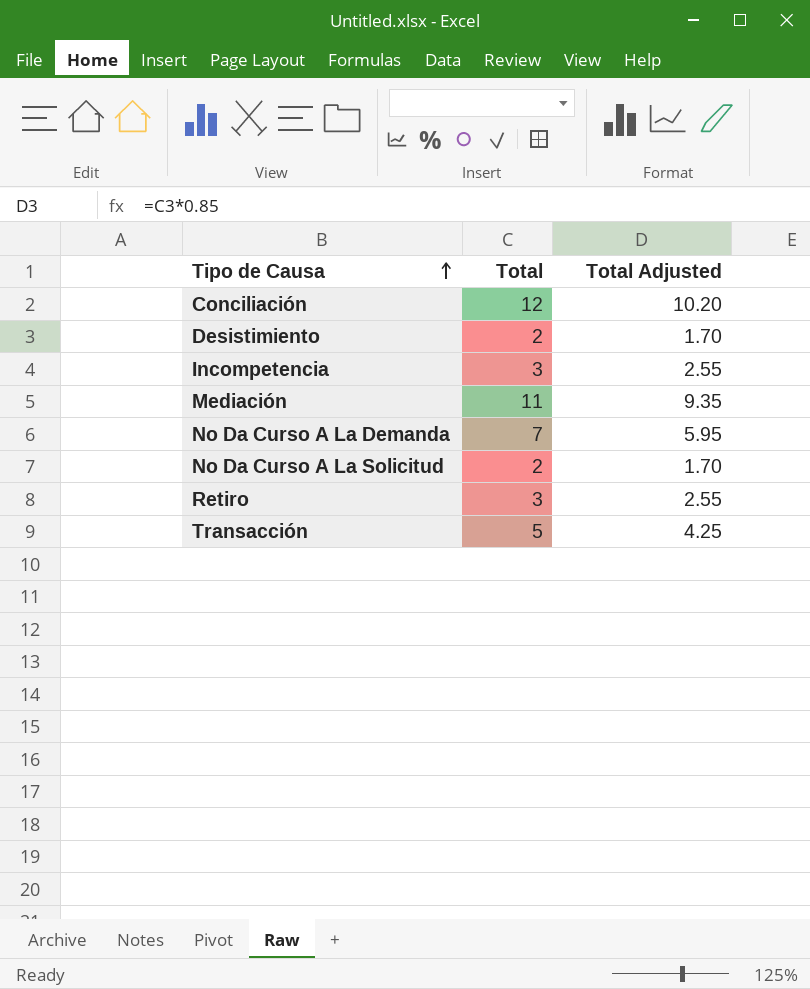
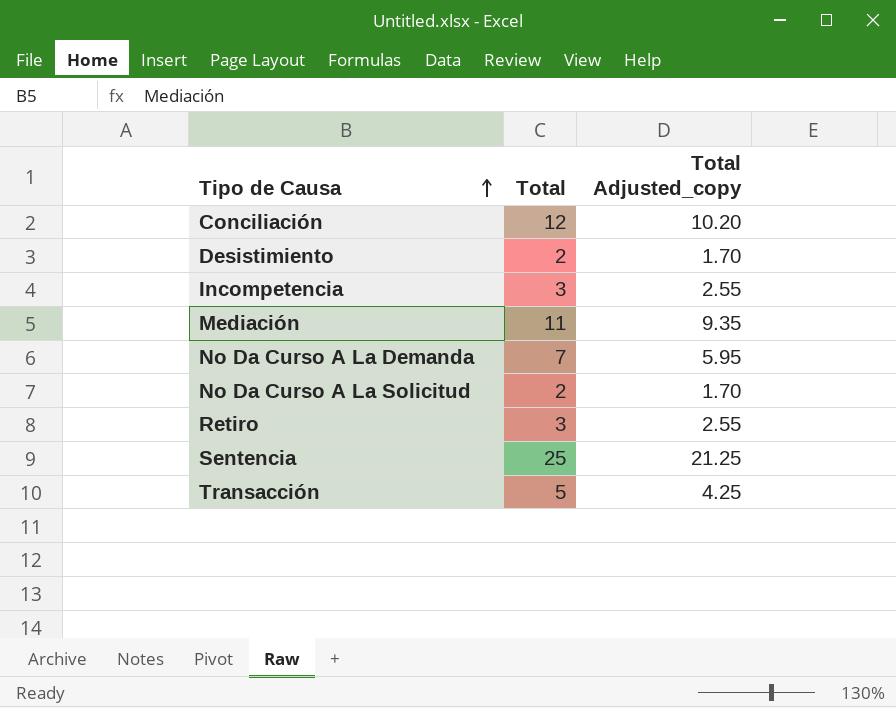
column name: Total Adjusted -> Total Adjusted_copy
row Sentencia: none -> 25 | 21.25

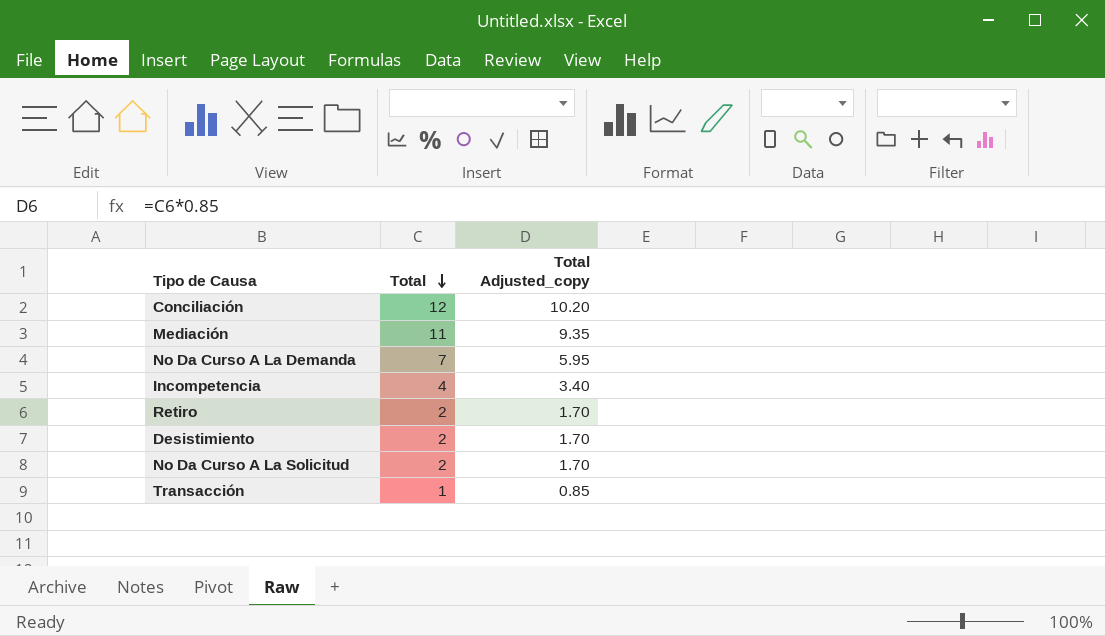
row order: Tipo de Causa ascending -> Total descending
row Sentencia: 25 | 21.25 -> none
Incompetencia | Total: 3 -> 4
Incompetencia | Total Adjusted_copy: 2.55 -> 3.40
Retiro | Total: 3 -> 2
Retiro | Total Adjusted_copy: 2.55 -> 1.70
Transacción | Total: 5 -> 1
Transacción | Total Adjusted_copy: 4.25 -> 0.85

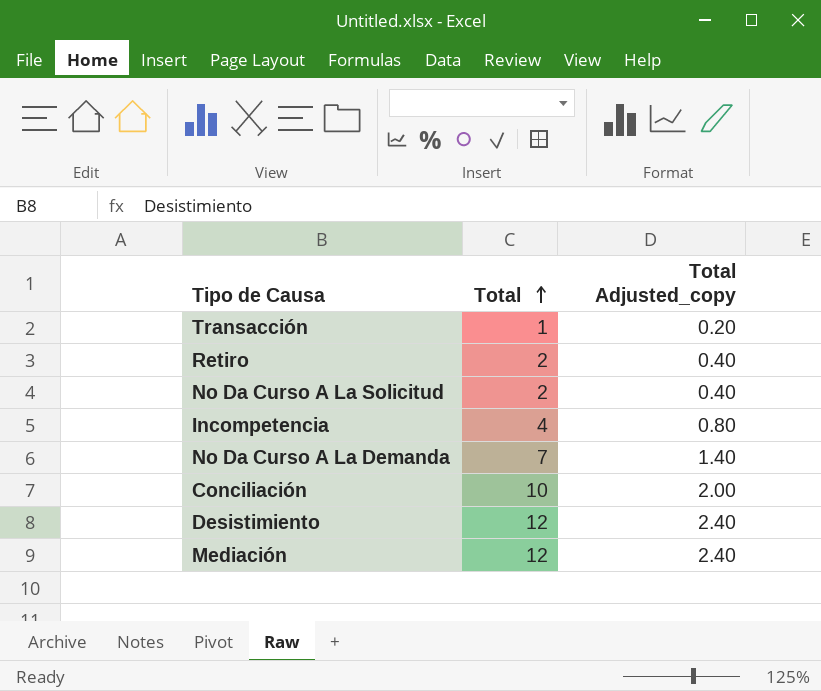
row order: Total descending -> Total ascending
column Total Adjusted_copy | formula: [Total] * 0.85 -> [Total] * 0.2
Conciliación | Total: 12 -> 10
Desistimiento | Total: 2 -> 12
Mediación | Total: 11 -> 12

